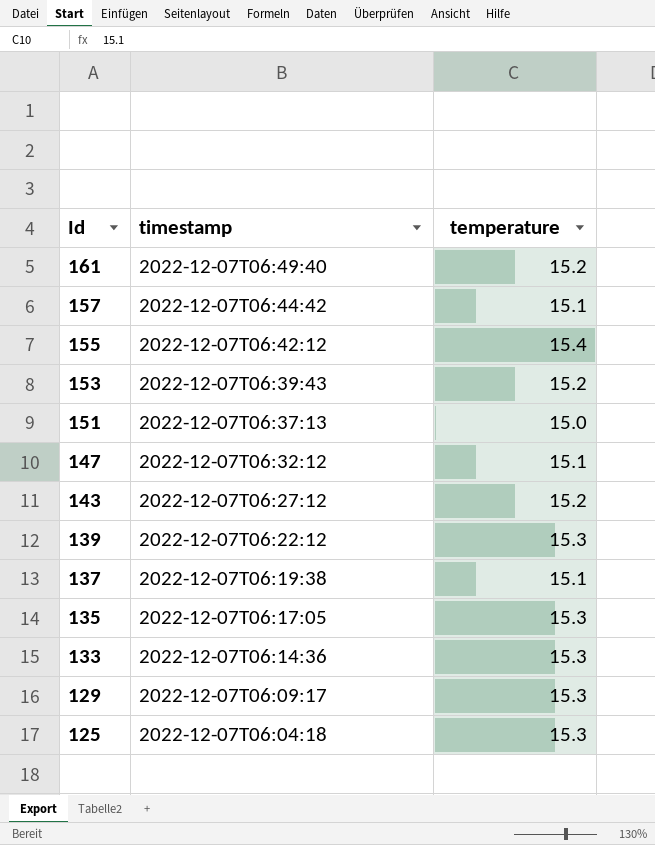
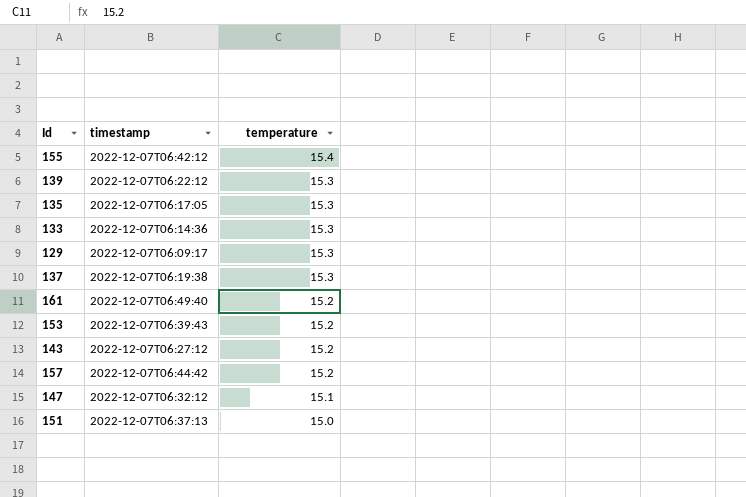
row order: Id descending -> temperature descending
row 125: 2022-12-07T06:04:18 | 15.3 -> none
137 | temperature: 15.1 -> 15.3
157 | temperature: 15.1 -> 15.2

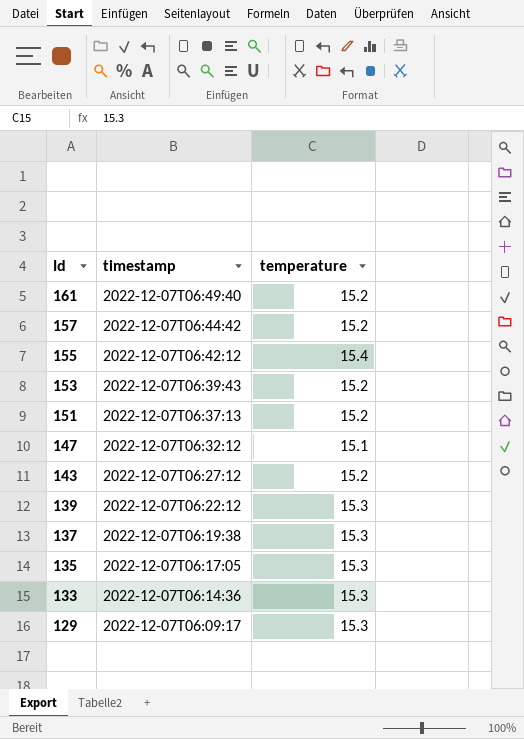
row order: temperature descending -> Id descending
151 | temperature: 15.0 -> 15.2

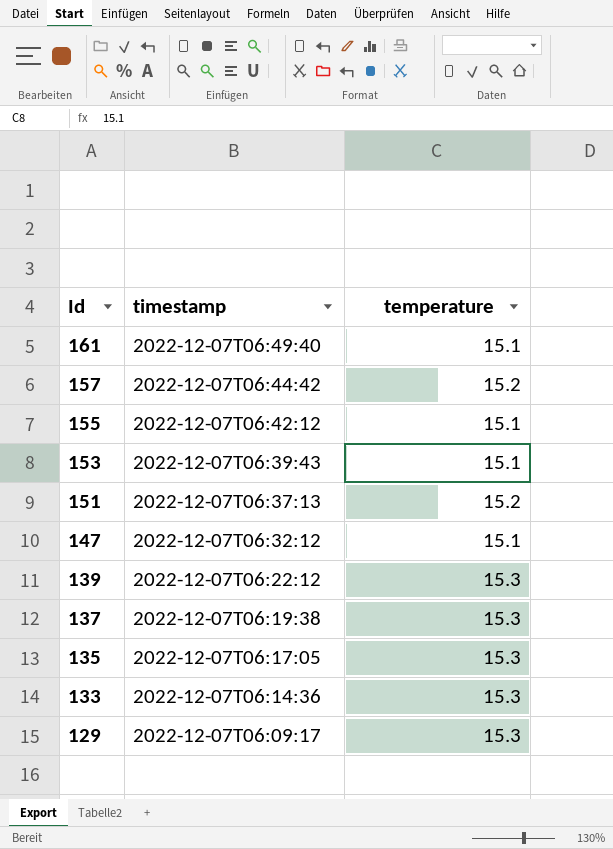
row 143: 2022-12-07T06:27:12 | 15.2 -> none
161 | temperature: 15.2 -> 15.1
155 | temperature: 15.4 -> 15.1
153 | temperature: 15.2 -> 15.1

